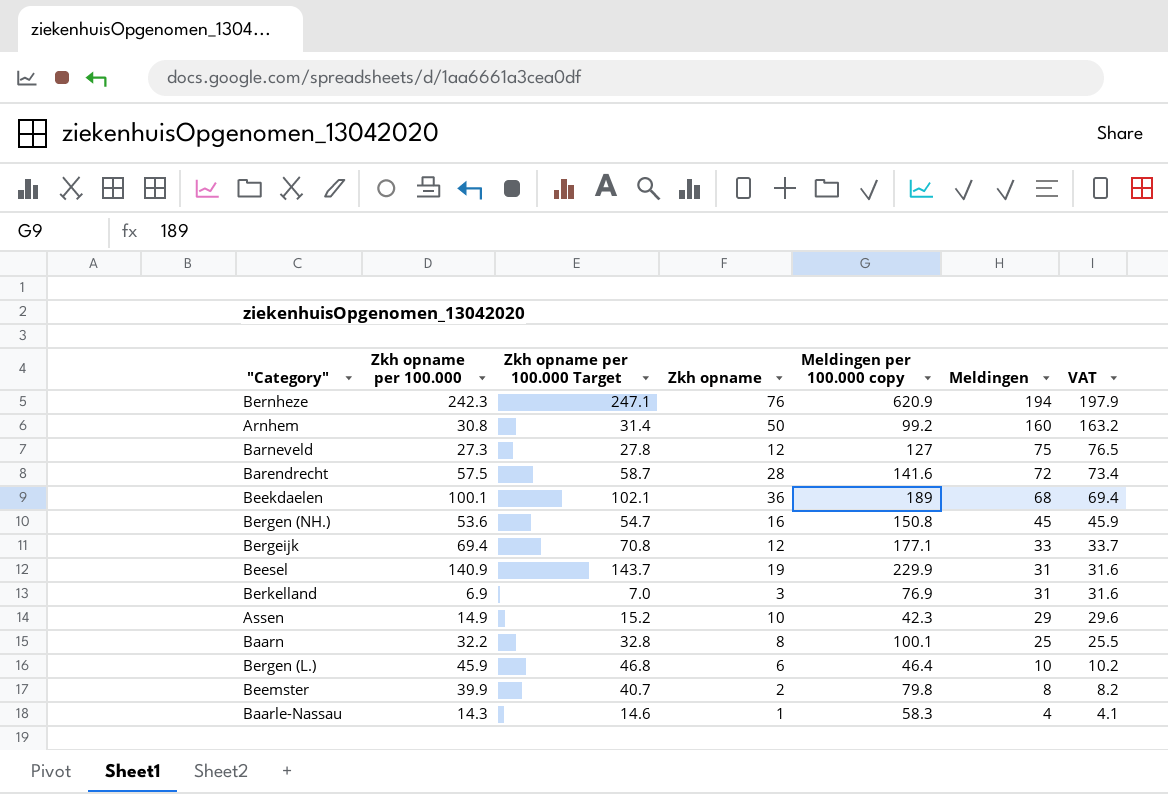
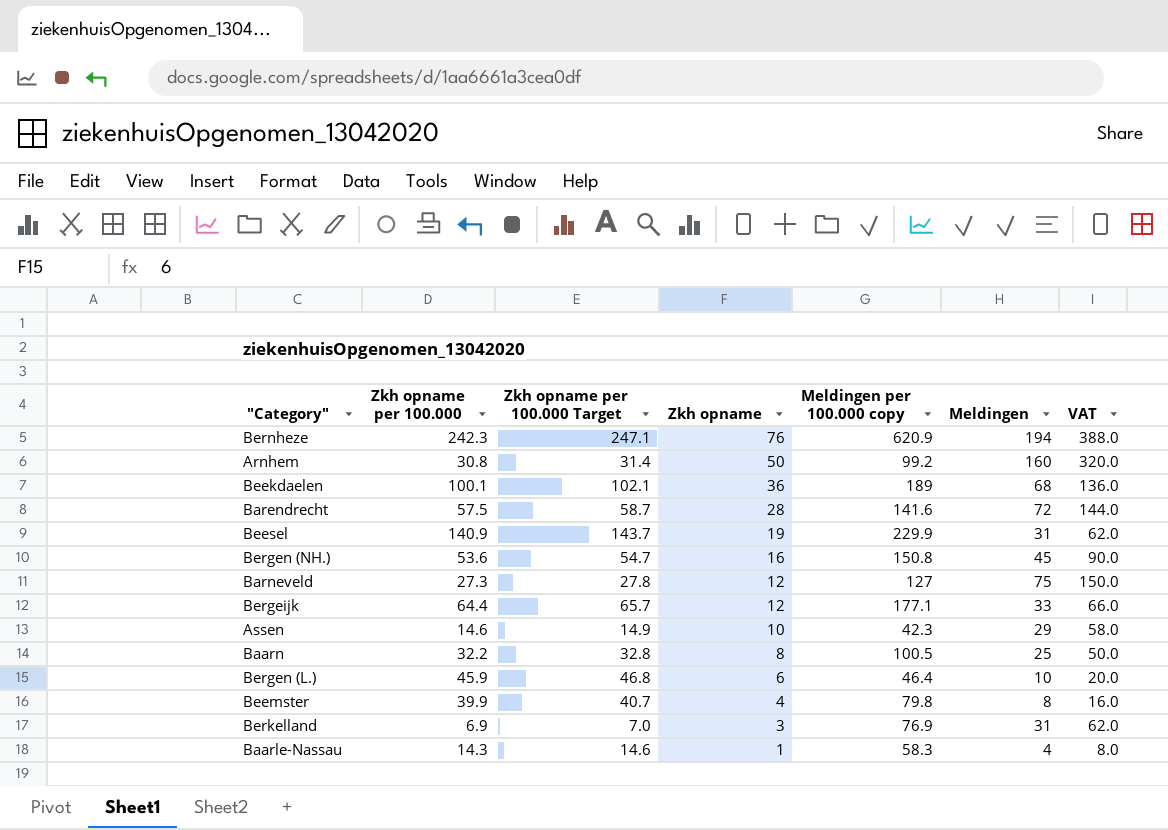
row order: Meldingen descending -> Zkh opname descending
column VAT | formula: [Meldingen] * 1.02 -> [Meldingen] * 2
Bergeijk | Zkh opname per 100.000: 69.4 -> 64.4
Bergeijk | Zkh opname per 100.000 Target: 70.8 -> 65.7
Assen | Zkh opname per 100.000: 14.9 -> 14.6
Assen | Zkh opname per 100.000 Target: 15.2 -> 14.9
Baarn | Meldingen per 100.000 copy: 100.1 -> 100.5
Beemster | Zkh opname: 2 -> 4

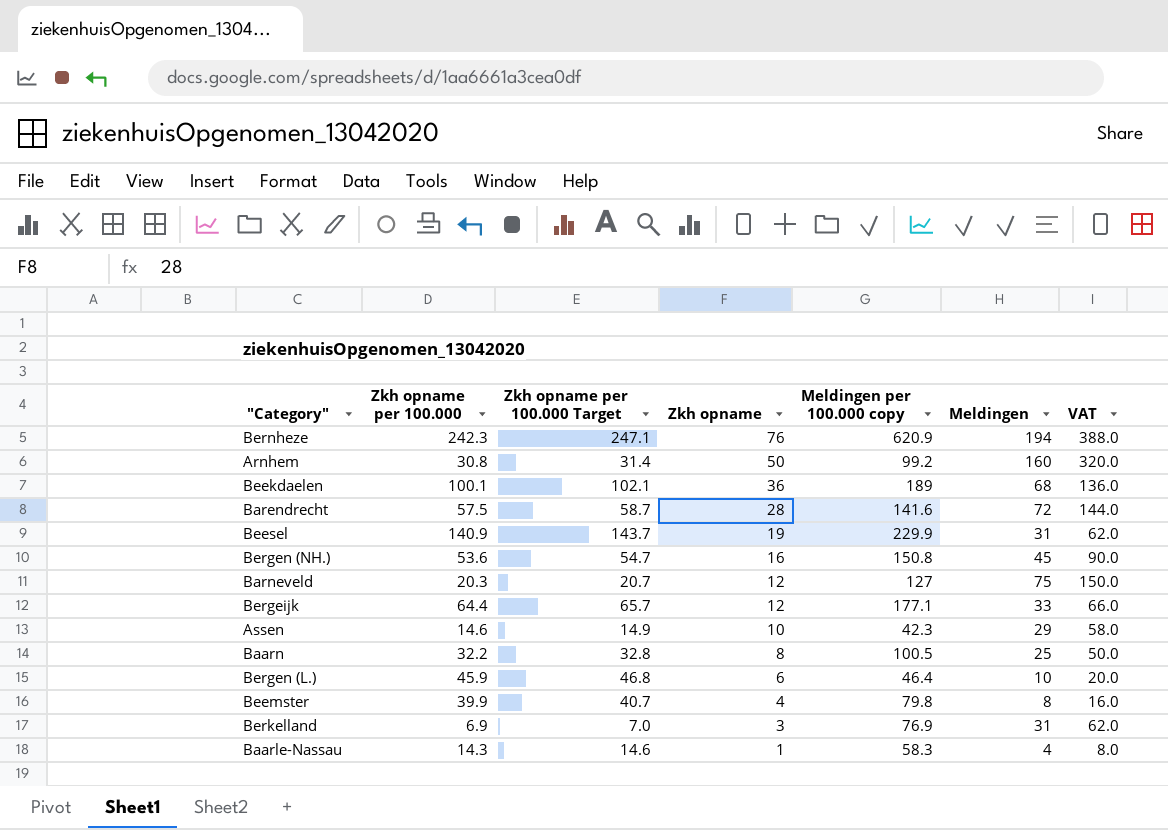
Barneveld | Zkh opname per 100.000: 27.3 -> 20.3
Barneveld | Zkh opname per 100.000 Target: 27.8 -> 20.7

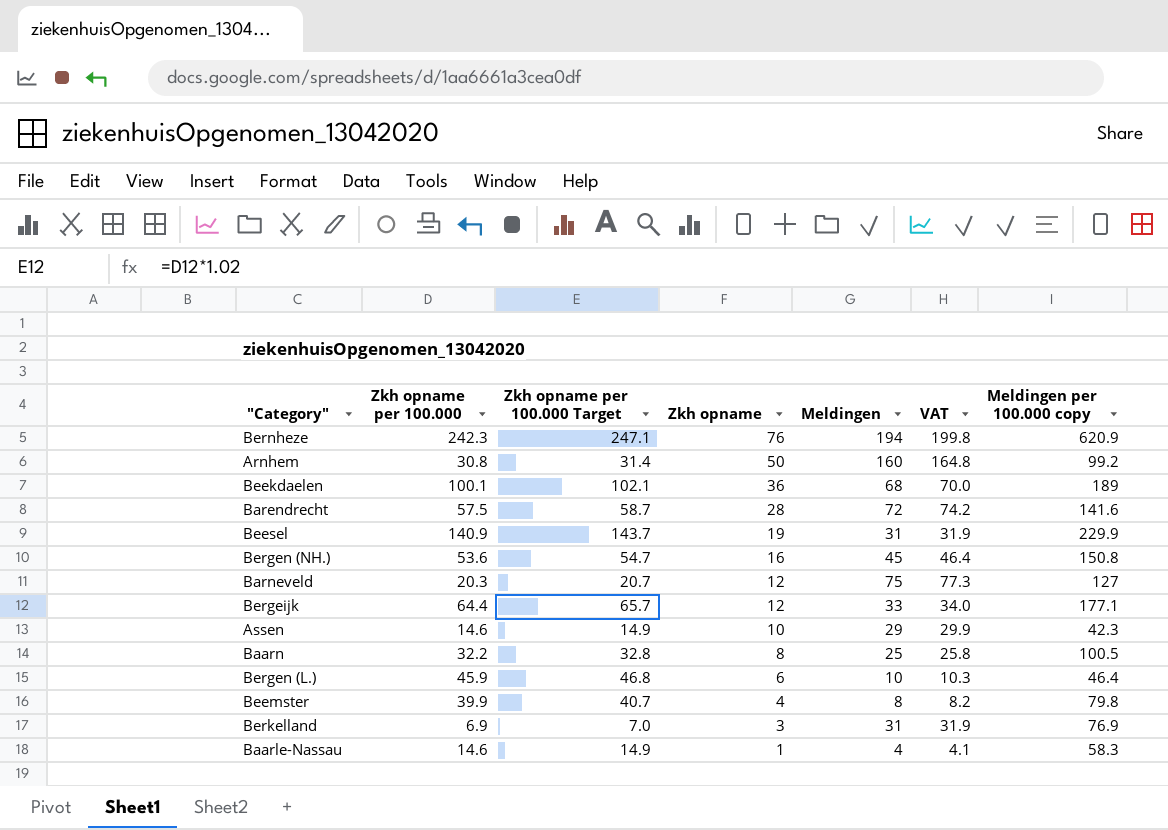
column VAT | formula: [Meldingen] * 2 -> [Meldingen] * 1.03
column Meldingen per 100.000 copy | position: 5 -> 7
Baarle-Nassau | Zkh opname per 100.000: 14.3 -> 14.6
Baarle-Nassau | Zkh opname per 100.000 Target: 14.6 -> 14.9

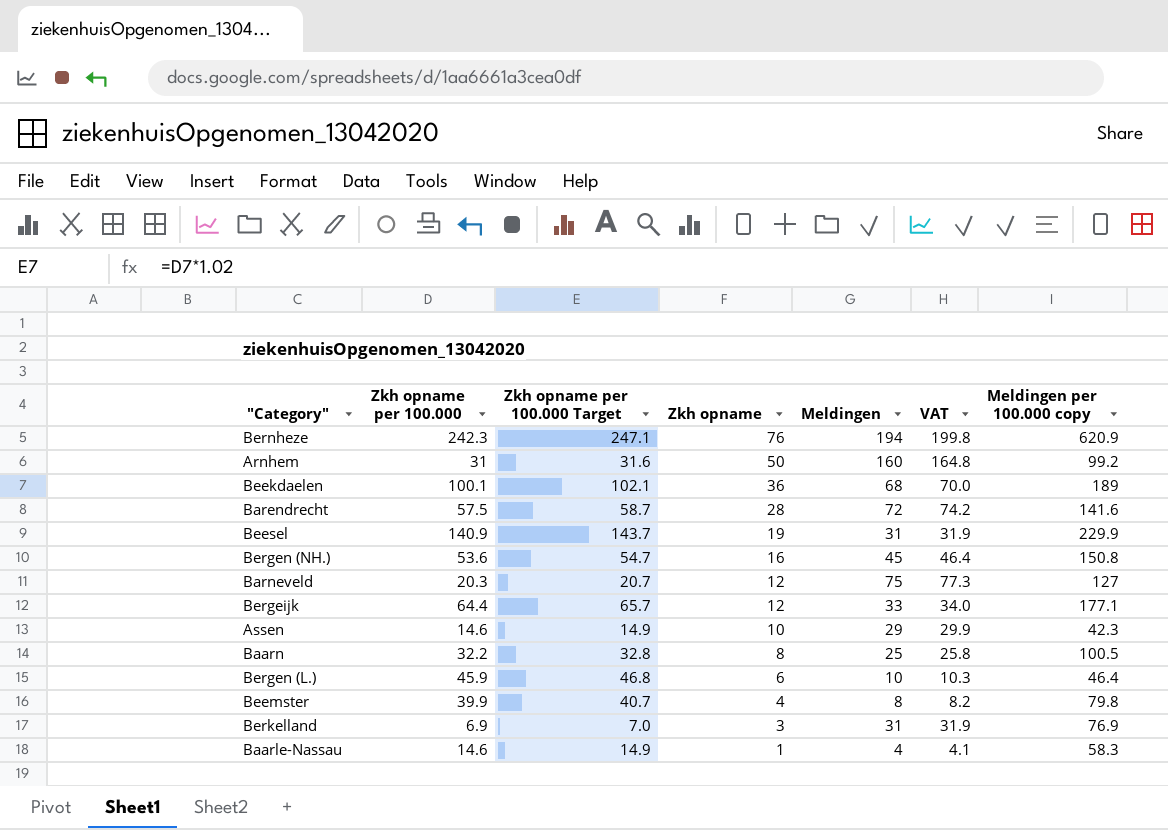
Arnhem | Zkh opname per 100.000: 30.8 -> 31
Arnhem | Zkh opname per 100.000 Target: 31.4 -> 31.6

